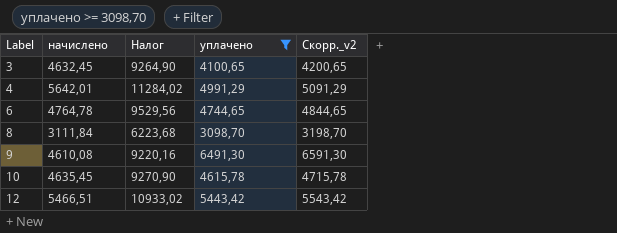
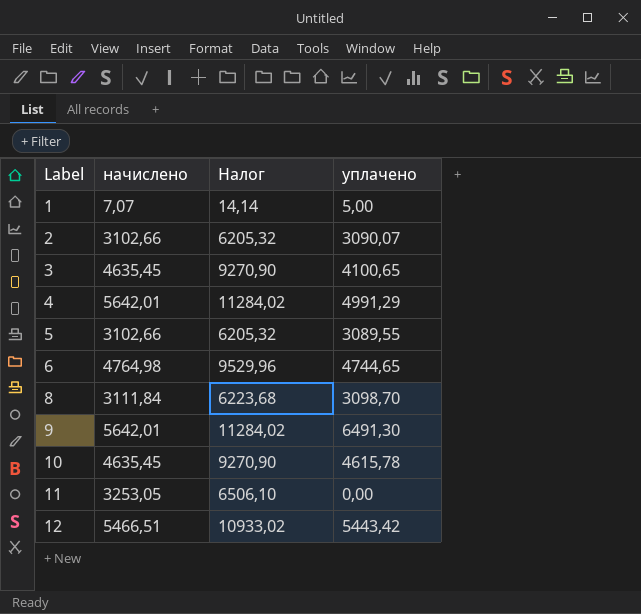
filter: уплачено >= 3098,70 -> none
column Скорр._v2 | formula: [уплачено] + 100 -> none
3 | начислено: 4632,45 -> 4635,45
3 | Налог: 9264,90 -> 9270,90
6 | начислено: 4764,78 -> 4764,98
6 | Налог: 9529,56 -> 9529,96
9 | начислено: 4610,08 -> 5642,01
9 | Налог: 9220,16 -> 11284,02

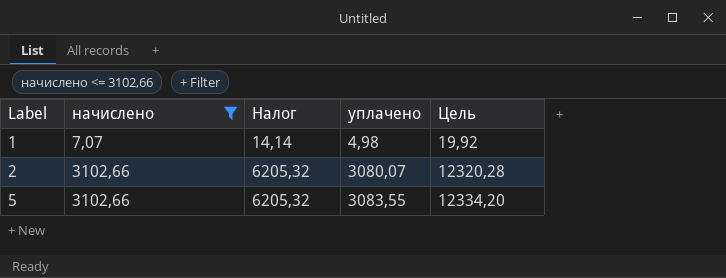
filter: none -> начислено <= 3102,66
column Цель | formula: none -> [уплачено] * 4
1 | уплачено: 5,00 -> 4,98
2 | уплачено: 3090,07 -> 3080,07
5 | уплачено: 3089,55 -> 3083,55

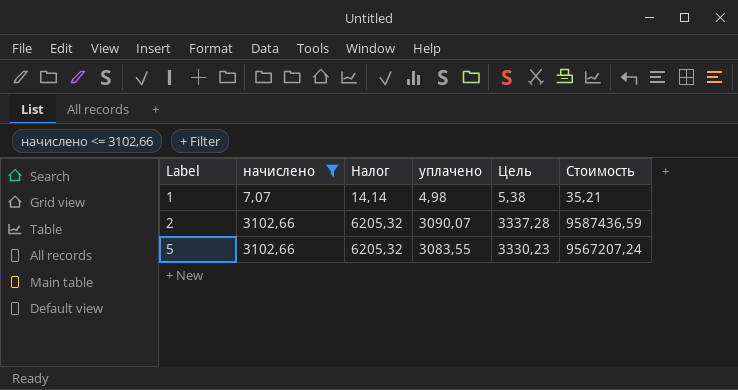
column Цель | formula: [уплачено] * 4 -> [уплачено] * 1,08
column Стоимость | formula: none -> [начислено] * [уплачено]
2 | уплачено: 3080,07 -> 3090,07

